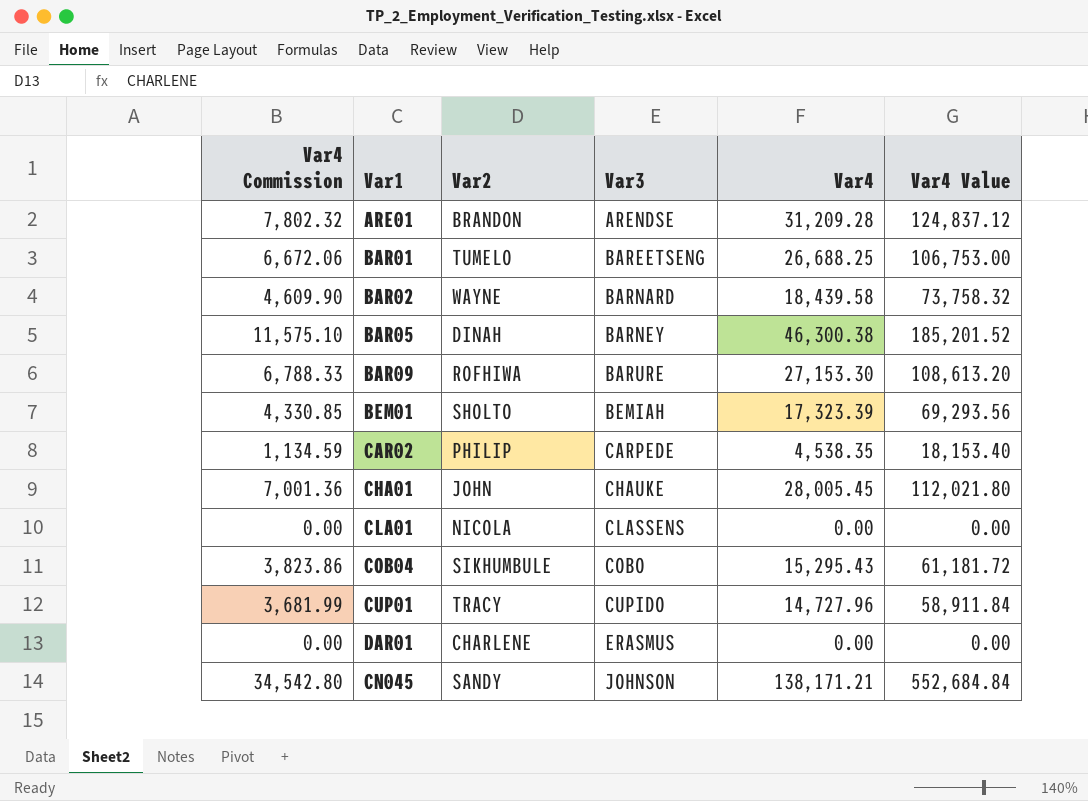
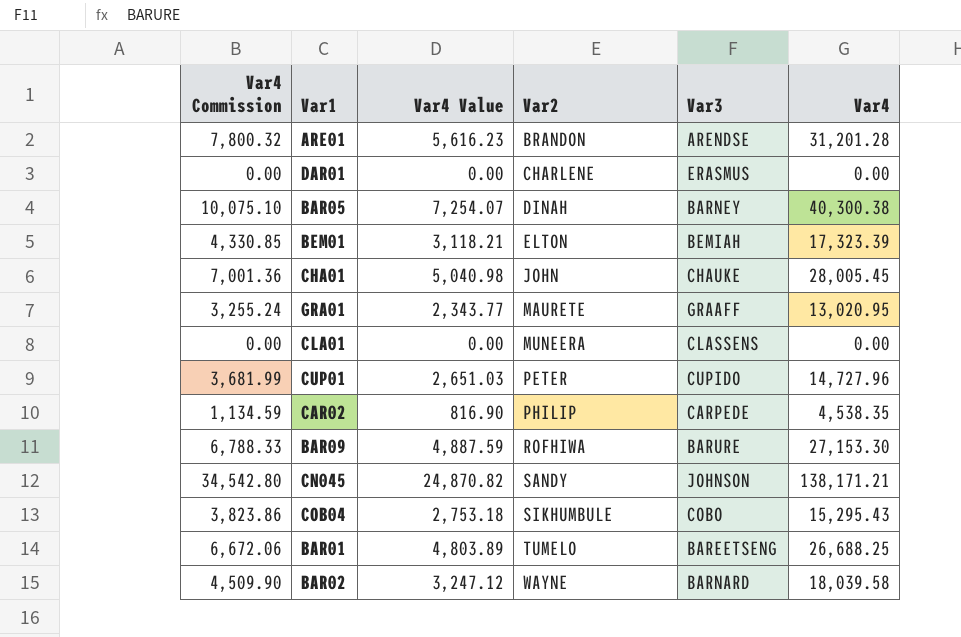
row order: Var3 ascending -> Var2 ascending
column Var4 Value | formula: [Var4] * 4 -> [Var4] * 0.18
column Var4 Value | position: 6 -> 3
ARE01 | Var4 Commission: 7,802.32 -> 7,800.32
ARE01 | Var4: 31,209.28 -> 31,201.28
BAR05 | Var4 Commission: 11,575.10 -> 10,075.10
BAR05 | Var4: 46,300.38 -> 40,300.38
BEM01 | Var2: SHOLTO -> ELTON
row GRA01: none -> 3,255.24 | 2,343.77 | MAURETE | GRAAFF | 13,020.95
CLA01 | Var2: NICOLA -> MUNEERA
CUP01 | Var2: TRACY -> PETER
BAR02 | Var4 Commission: 4,609.90 -> 4,509.90
BAR02 | Var4: 18,439.58 -> 18,039.58

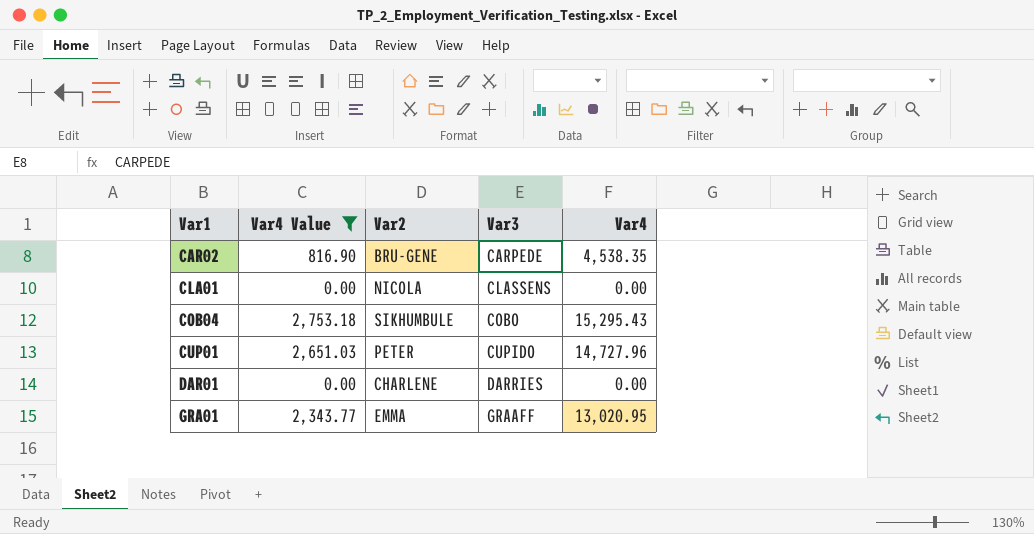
filter: none -> Var4 Value <= 2,753.18
row order: Var2 ascending -> Var1 ascending
column Var4 Commission | formula: [Var4] * 0.25 -> none
CAR02 | Var2: PHILIP -> BRU-GENE
CLA01 | Var2: MUNEERA -> NICOLA
DAR01 | Var3: ERASMUS -> DARRIES
GRA01 | Var2: MAURETE -> EMMA

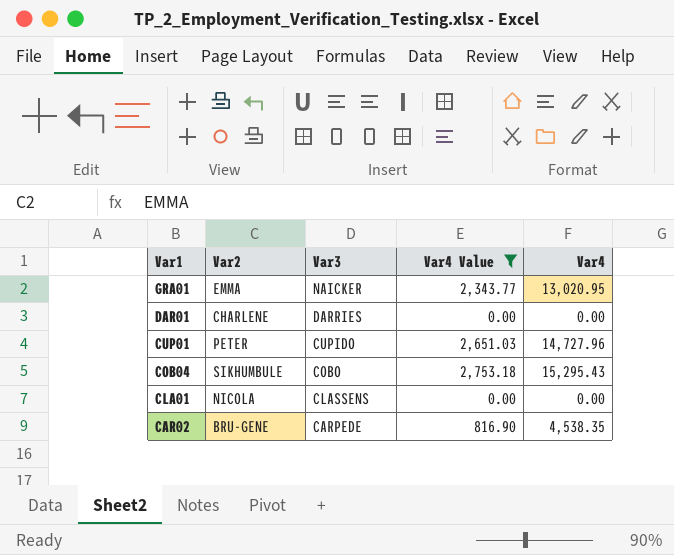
row order: Var1 ascending -> Var1 descending
column Var4 Value | position: 2 -> 4
GRA01 | Var3: GRAAFF -> NAICKER

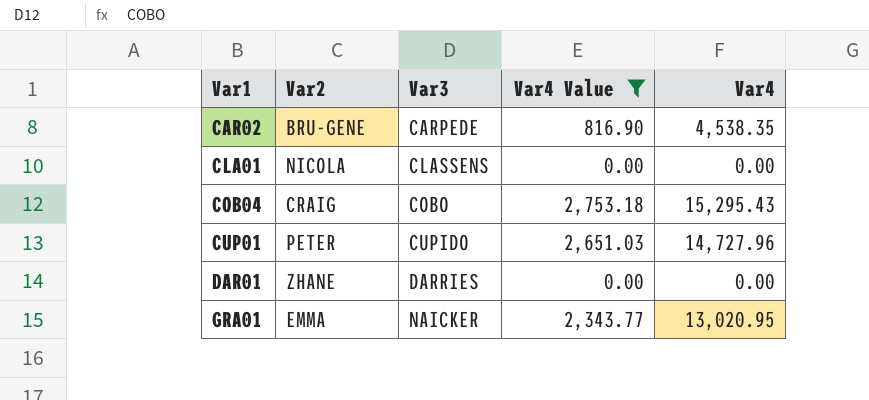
row order: Var1 descending -> Var1 ascending
COB04 | Var2: SIKHUMBULE -> CRAIG
DAR01 | Var2: CHARLENE -> ZHANE

